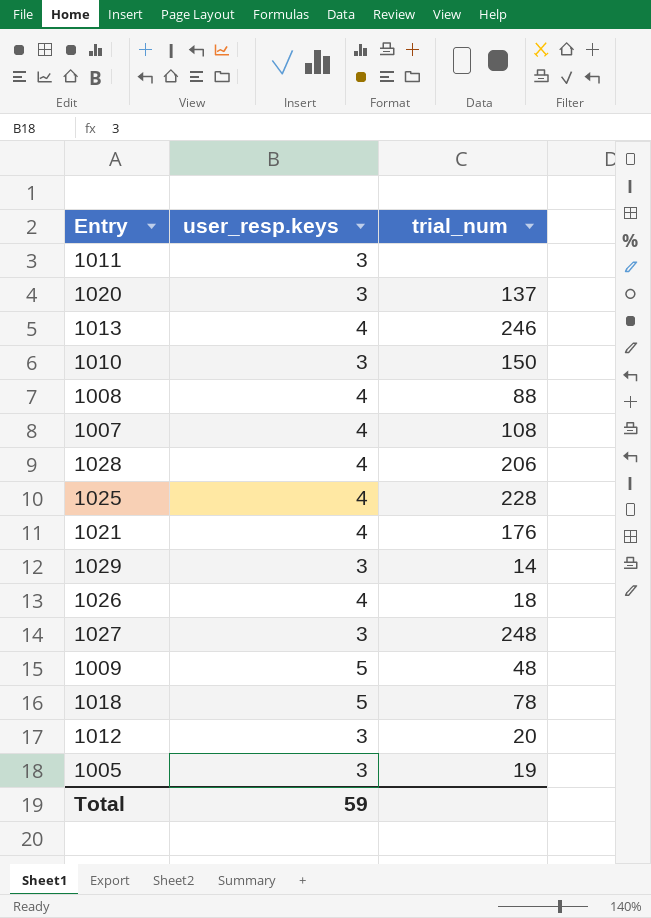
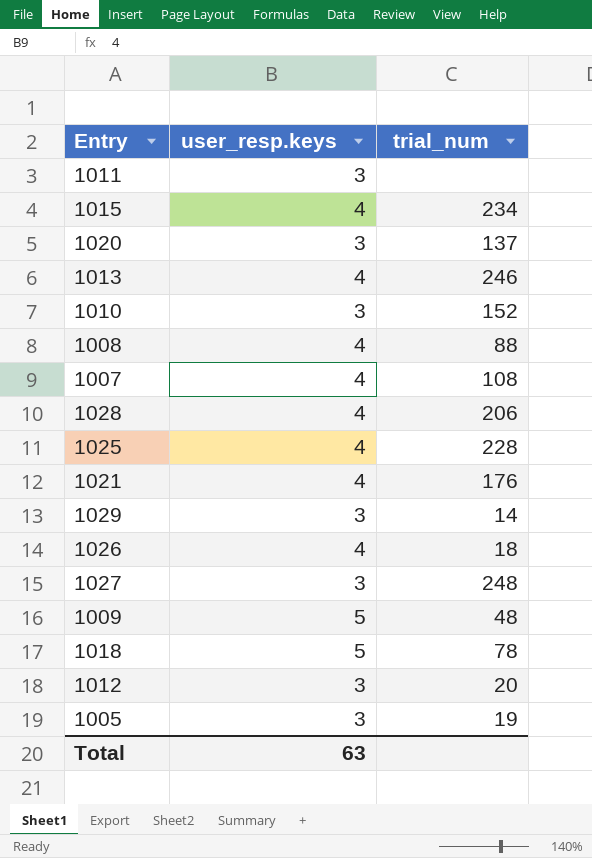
row 1015: none -> 4 | 234
1010 | trial_num: 150 -> 152
Total | user_resp.keys: 59 -> 63

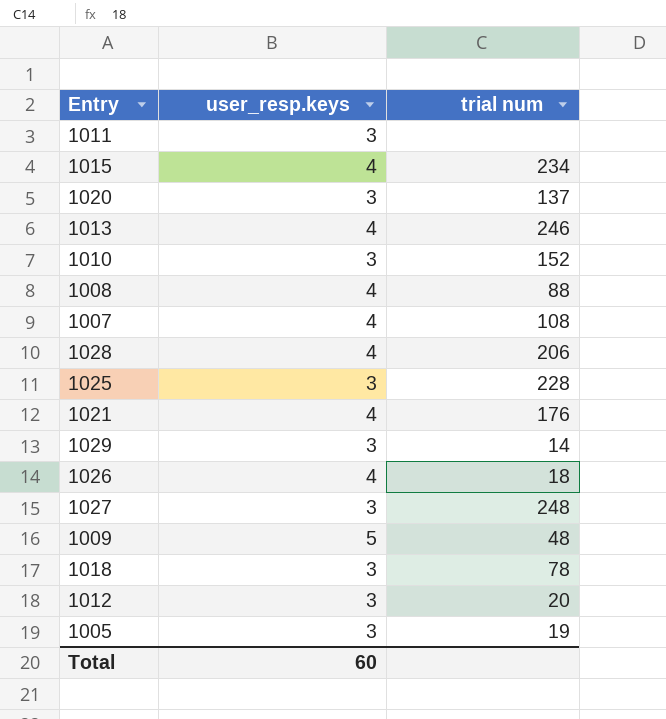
column name: trial_num -> trial num
1025 | user_resp.keys: 4 -> 3
1018 | user_resp.keys: 5 -> 3
Total | user_resp.keys: 63 -> 60

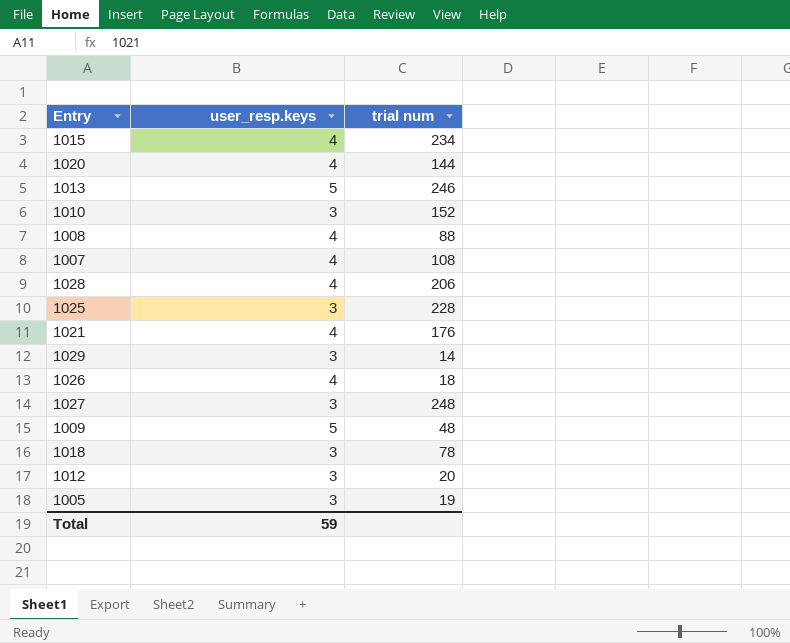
row 1011: 3 | none -> none
1020 | user_resp.keys: 3 -> 4
1020 | trial num: 137 -> 144
1013 | user_resp.keys: 4 -> 5
Total | user_resp.keys: 60 -> 59

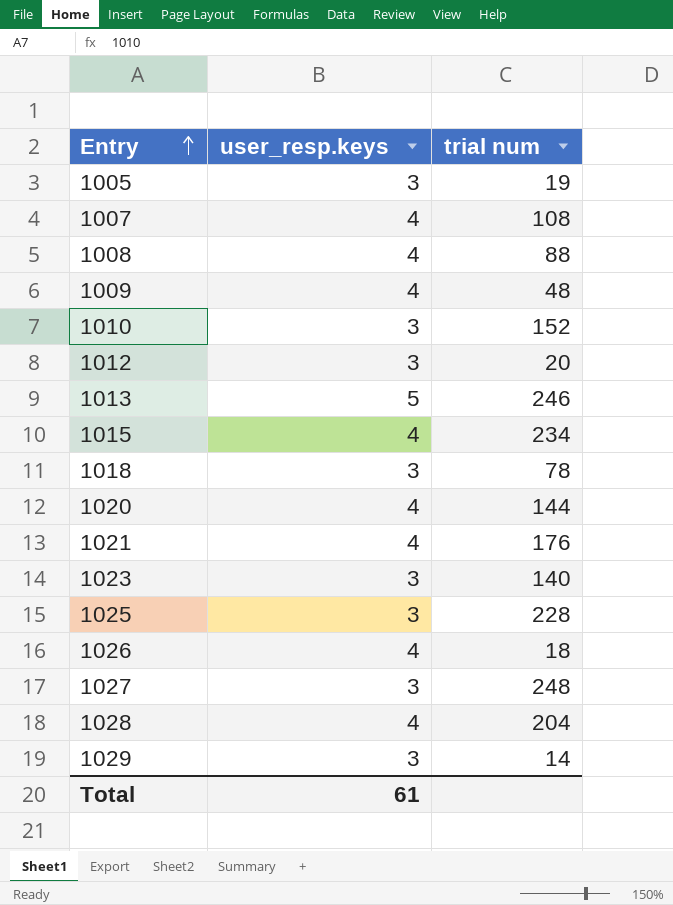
row order: none -> Entry ascending
1009 | user_resp.keys: 5 -> 4
row 1023: none -> 3 | 140
1028 | trial num: 206 -> 204
Total | user_resp.keys: 59 -> 61

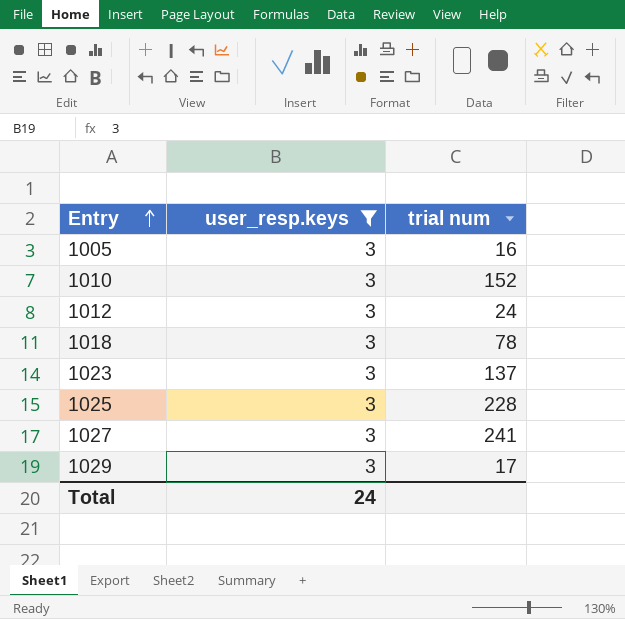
filter: none -> user_resp.keys = 3
1005 | trial num: 19 -> 16
1012 | trial num: 20 -> 24
1023 | trial num: 140 -> 137
1027 | trial num: 248 -> 241
1029 | trial num: 14 -> 17
Total | user_resp.keys: 61 -> 24

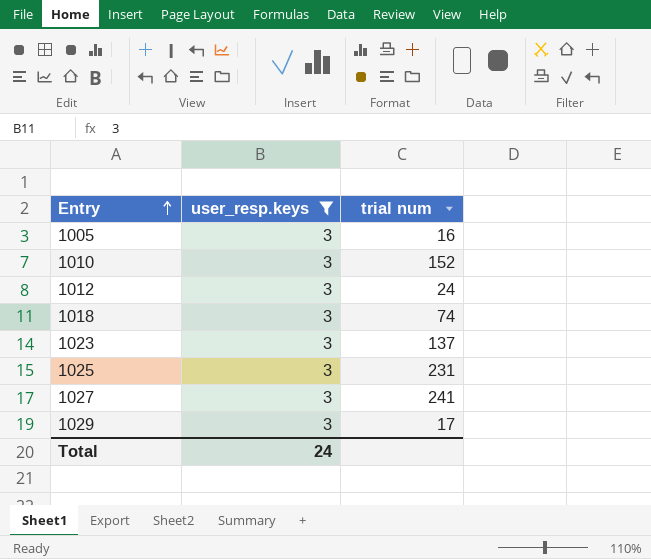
1018 | trial num: 78 -> 74
1025 | trial num: 228 -> 231

